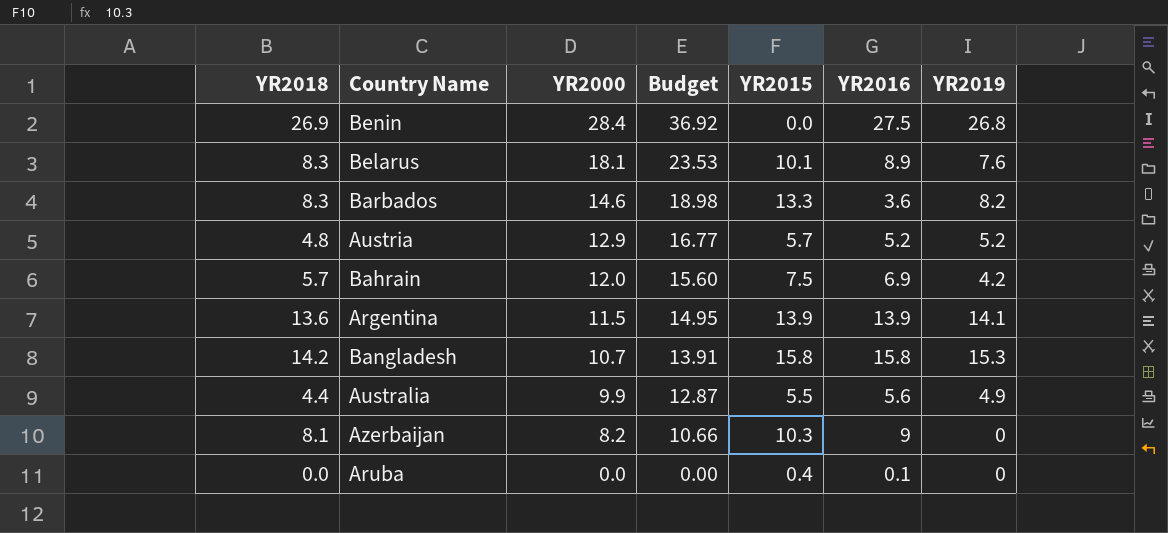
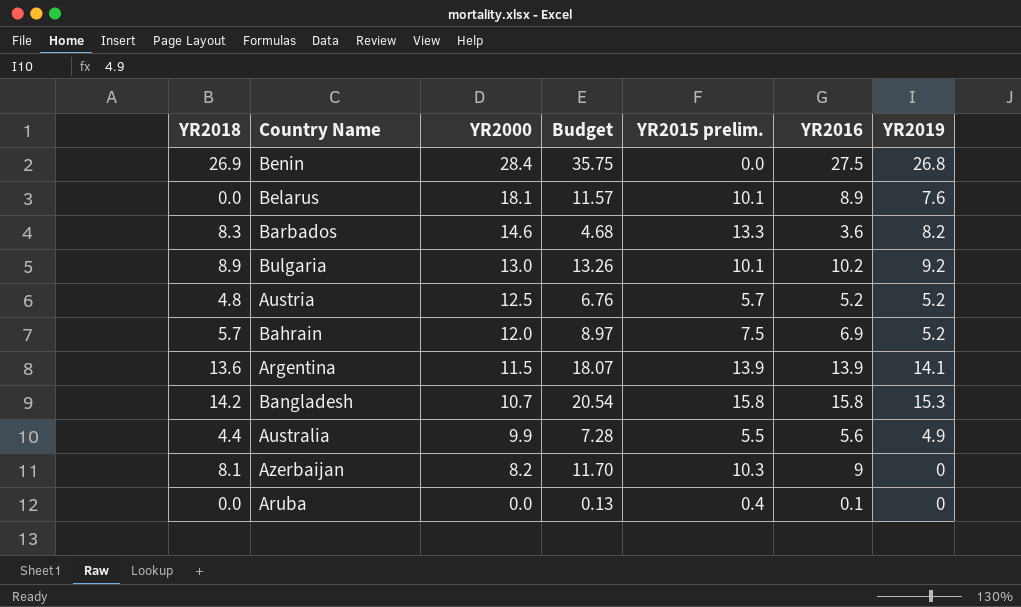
column Budget | formula: [YR2000] * 1.3 -> [YR2016] * 1.3
column name: YR2015 -> YR2015 prelim.
Belarus | YR2018: 8.3 -> 0.0
row Bulgaria: none -> 8.9 | 13.0 | 13.26 | 10.1 | 10.2 | 9.2
Austria | YR2000: 12.9 -> 12.5
Bahrain | YR2019: 4.2 -> 5.2

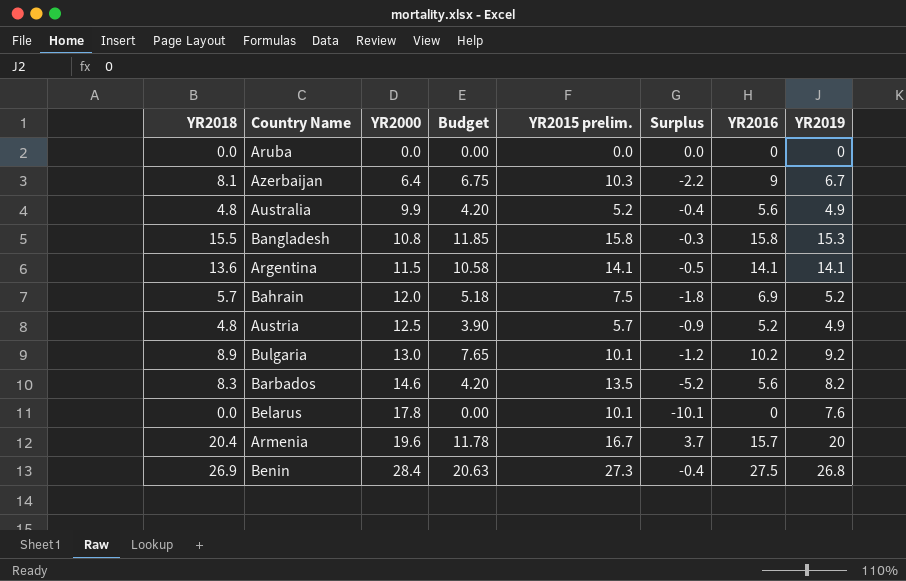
row order: YR2000 descending -> YR2000 ascending
column Budget | formula: [YR2016] * 1.3 -> [YR2016] * 0.75
column Surplus | formula: none -> [YR2018] - [YR2015 prelim.]
Aruba | YR2015 prelim.: 0.4 -> 0.0
Aruba | YR2016: 0.1 -> 0
Azerbaijan | YR2000: 8.2 -> 6.4
Azerbaijan | YR2019: 0 -> 6.7
Australia | YR2018: 4.4 -> 4.8
Australia | YR2015 prelim.: 5.5 -> 5.2
Bangladesh | YR2018: 14.2 -> 15.5
Bangladesh | YR2000: 10.7 -> 10.8
Argentina | YR2015 prelim.: 13.9 -> 14.1
Argentina | YR2016: 13.9 -> 14.1
Austria | YR2019: 5.2 -> 4.9
Barbados | YR2015 prelim.: 13.3 -> 13.5
Barbados | YR2016: 3.6 -> 5.6
Belarus | YR2000: 18.1 -> 17.8
Belarus | YR2016: 8.9 -> 0
row Armenia: none -> 20.4 | 19.6 | 11.78 | 16.7 | 3.7 | 15.7 | 20
Benin | YR2015 prelim.: 0.0 -> 27.3

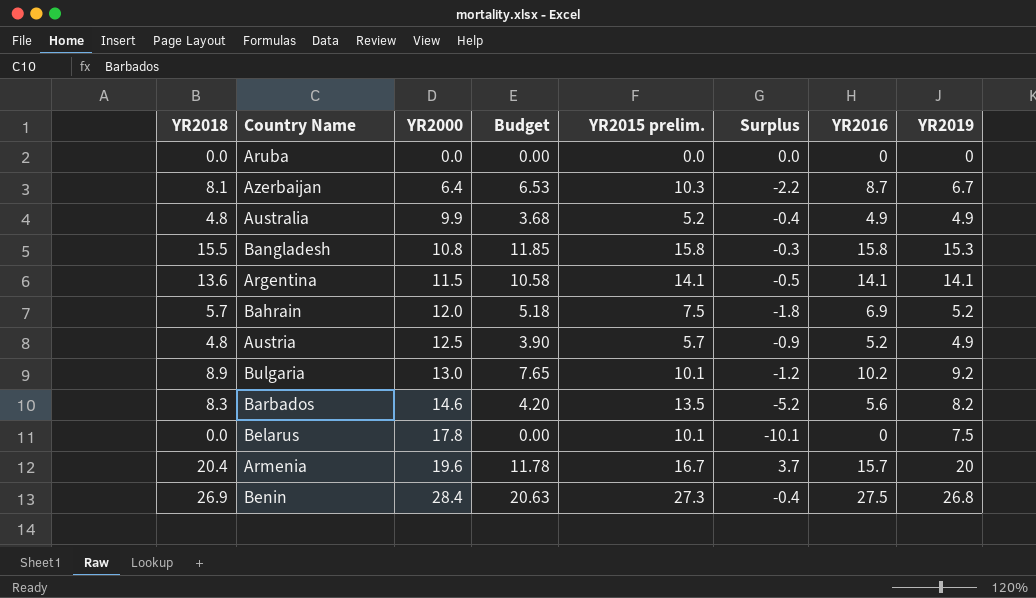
Azerbaijan | Budget: 6.75 -> 6.53
Azerbaijan | YR2016: 9 -> 8.7
Australia | Budget: 4.20 -> 3.68
Australia | YR2016: 5.6 -> 4.9
Belarus | YR2019: 7.6 -> 7.5

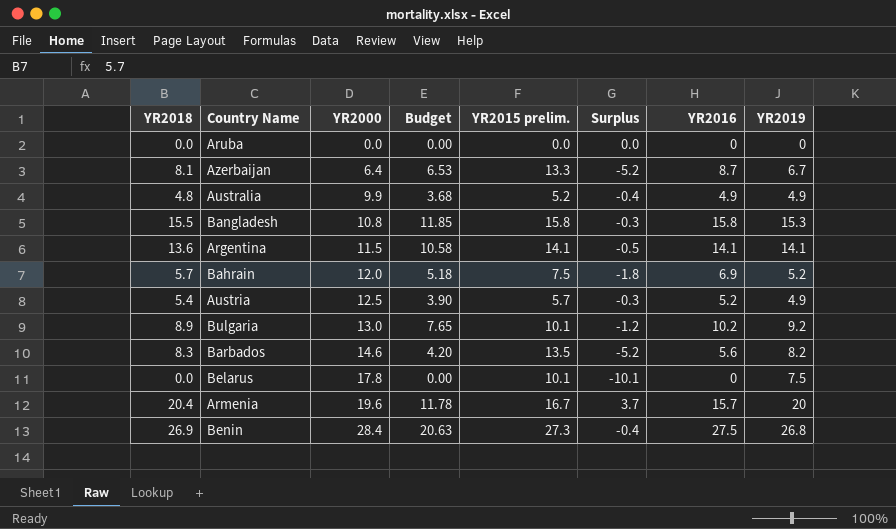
Azerbaijan | YR2015 prelim.: 10.3 -> 13.3
Azerbaijan | Surplus: -2.2 -> -5.2
Austria | YR2018: 4.8 -> 5.4
Austria | Surplus: -0.9 -> -0.3

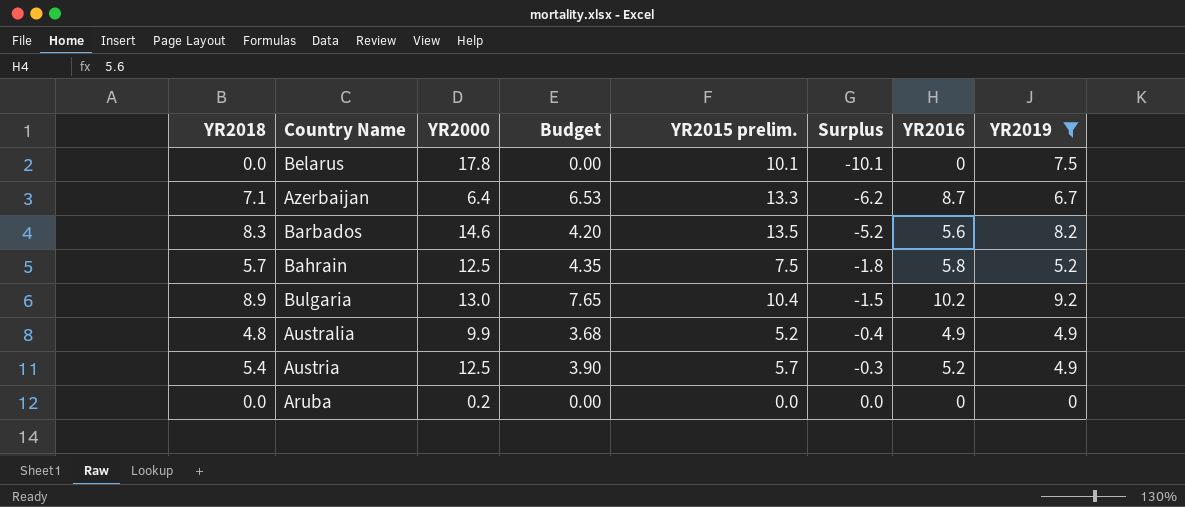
filter: none -> YR2019 <= 9.2
row order: YR2000 ascending -> Surplus ascending
Azerbaijan | YR2018: 8.1 -> 7.1
Azerbaijan | Surplus: -5.2 -> -6.2
Bahrain | YR2000: 12.0 -> 12.5
Bahrain | Budget: 5.18 -> 4.35
Bahrain | YR2016: 6.9 -> 5.8
Bulgaria | YR2015 prelim.: 10.1 -> 10.4
Bulgaria | Surplus: -1.2 -> -1.5
Aruba | YR2000: 0.0 -> 0.2

